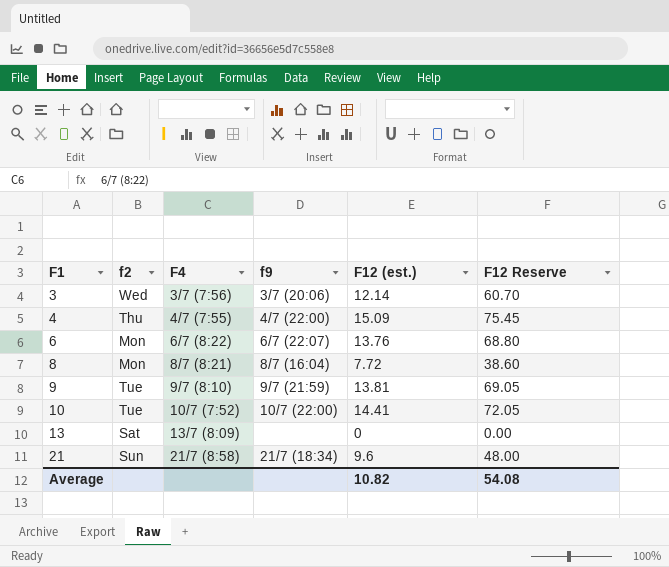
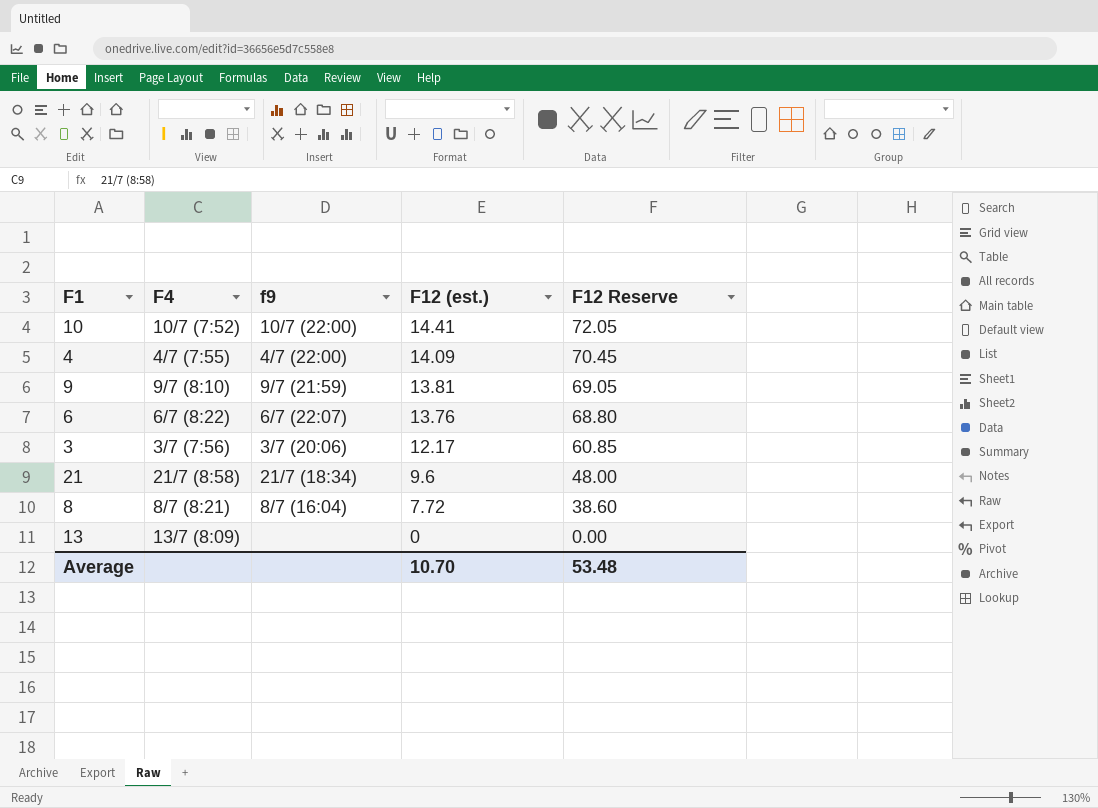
row order: F1 ascending -> F12 (est.) descending
column f2 | position: 2 -> none
4 | F12 (est.): 15.09 -> 14.09
4 | F12 Reserve: 75.45 -> 70.45
3 | F12 (est.): 12.14 -> 12.17
3 | F12 Reserve: 60.70 -> 60.85
Average | F12 (est.): 10.82 -> 10.70
Average | F12 Reserve: 54.08 -> 53.48

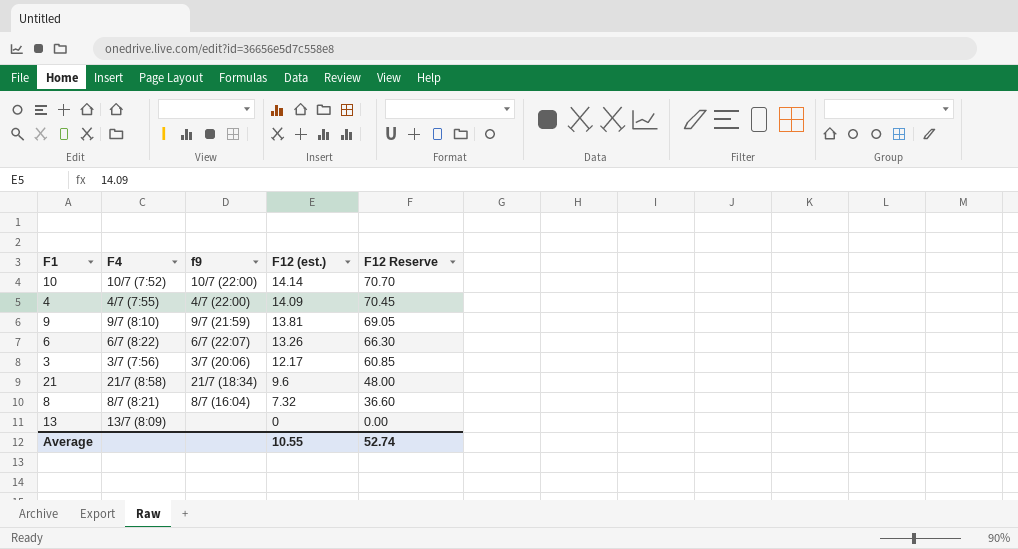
10 | F12 (est.): 14.41 -> 14.14
10 | F12 Reserve: 72.05 -> 70.70
6 | F12 (est.): 13.76 -> 13.26
6 | F12 Reserve: 68.80 -> 66.30
8 | F12 (est.): 7.72 -> 7.32
8 | F12 Reserve: 38.60 -> 36.60
Average | F12 (est.): 10.70 -> 10.55
Average | F12 Reserve: 53.48 -> 52.74

